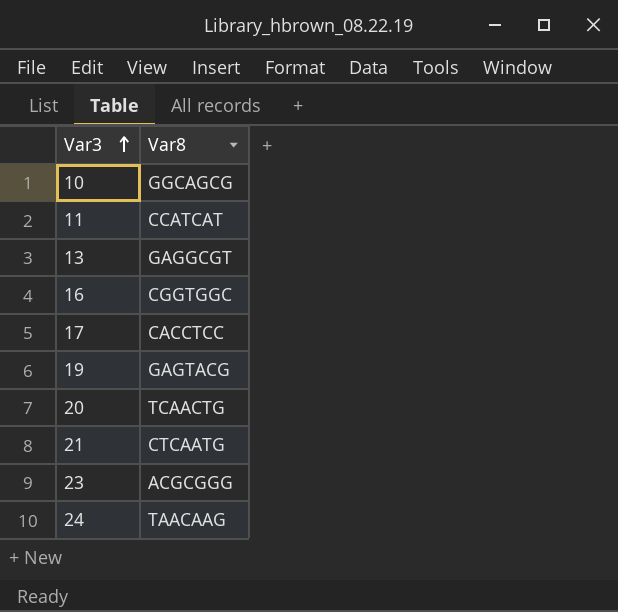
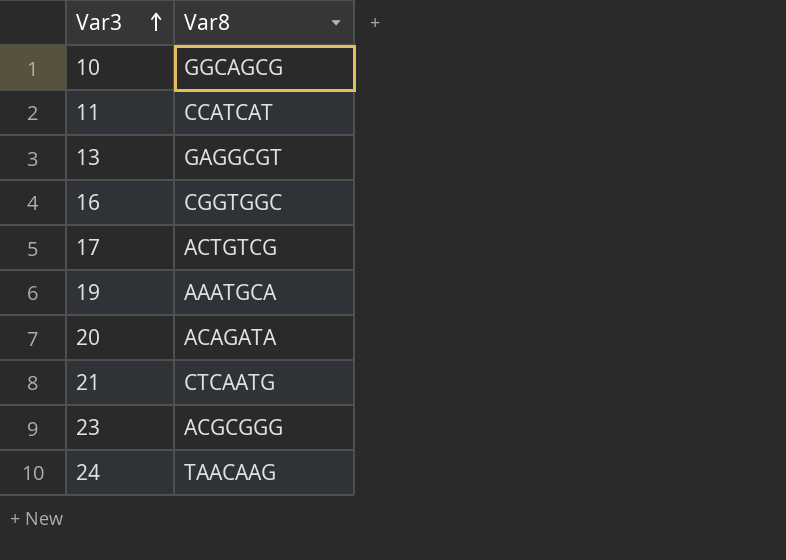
17 | Var8: CACCTCC -> ACTGTCG
19 | Var8: GAGTACG -> AAATGCA
20 | Var8: TCAACTG -> ACAGATA

